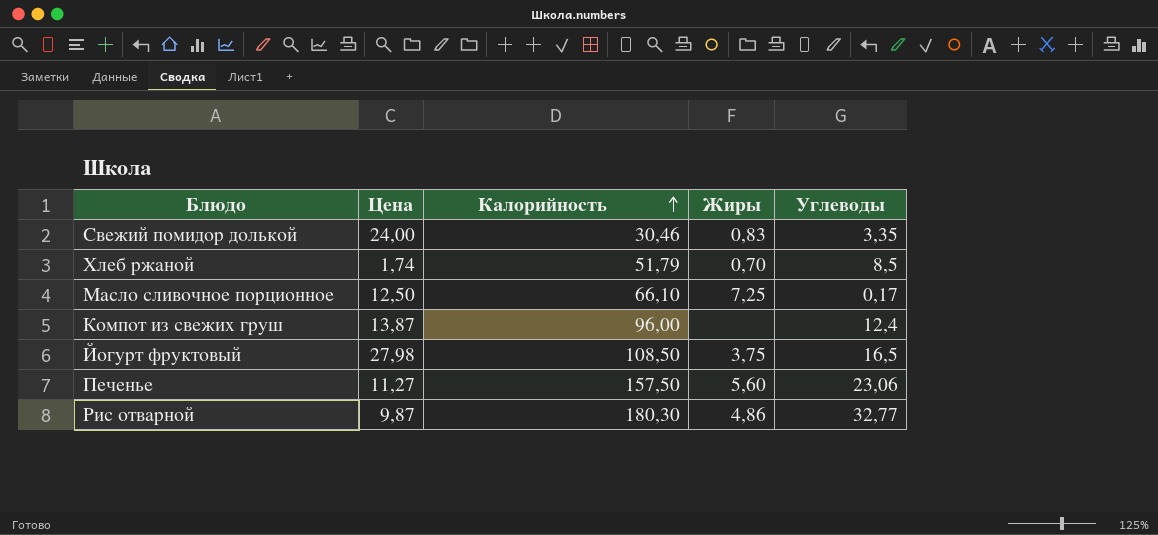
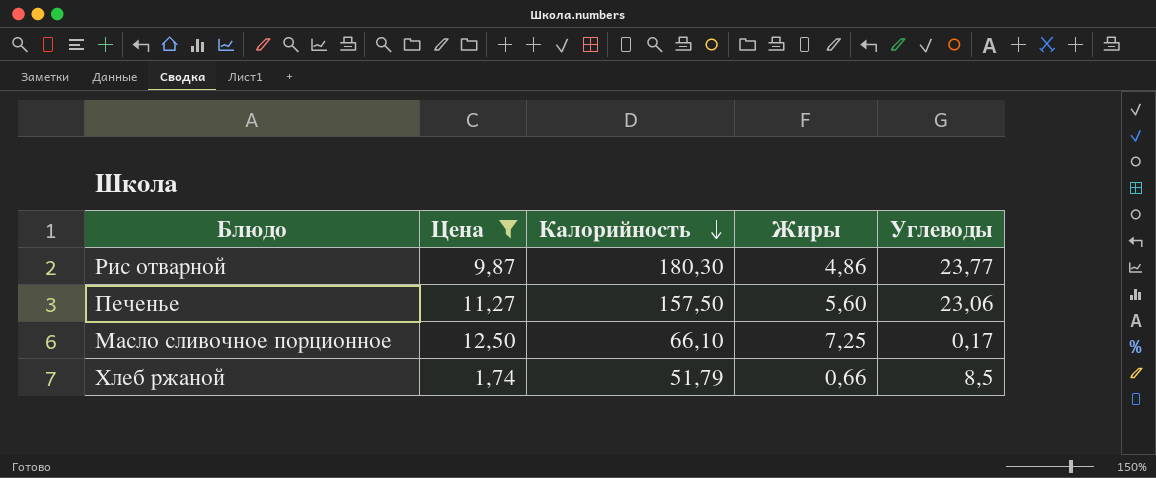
filter: none -> Цена <= 12,50
row order: Калорийность ascending -> Калорийность descending
Рис отварной | Углеводы: 32,77 -> 23,77
Хлеб ржаной | Жиры: 0,70 -> 0,66

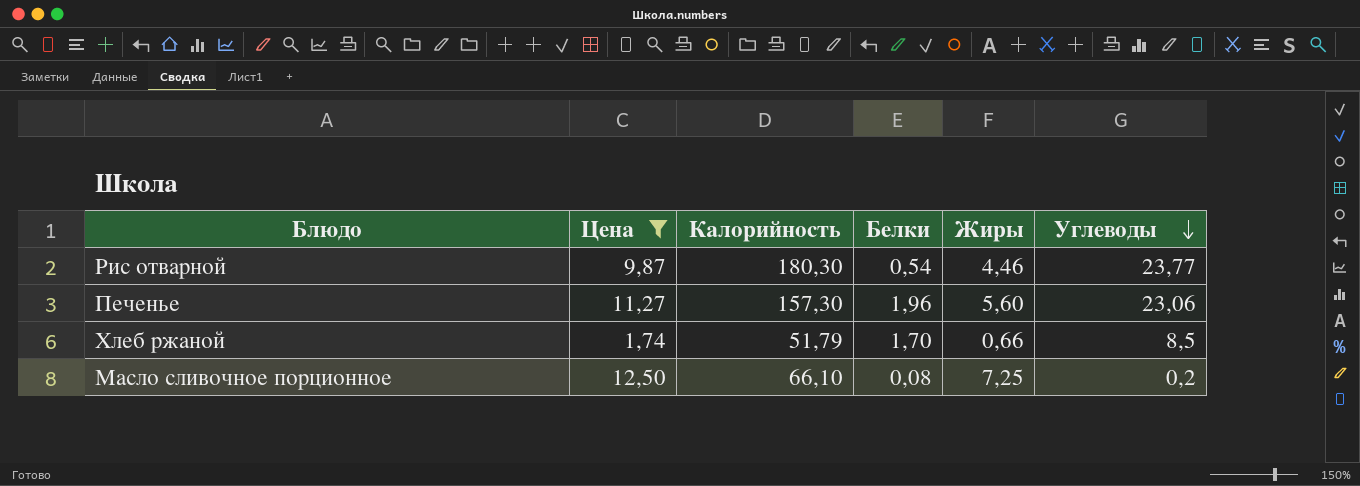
row order: Калорийность descending -> Углеводы descending
column Белки | position: none -> 4
Рис отварной | Жиры: 4,86 -> 4,46
Печенье | Калорийность: 157,50 -> 157,30
Масло сливочное порционное | Углеводы: 0,17 -> 0,2

